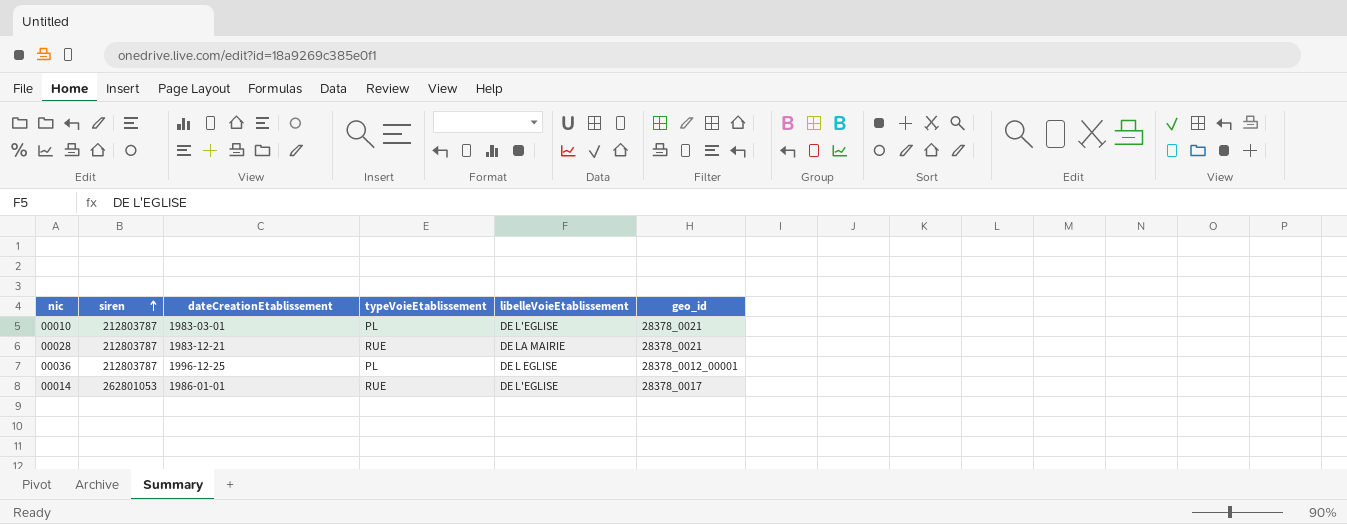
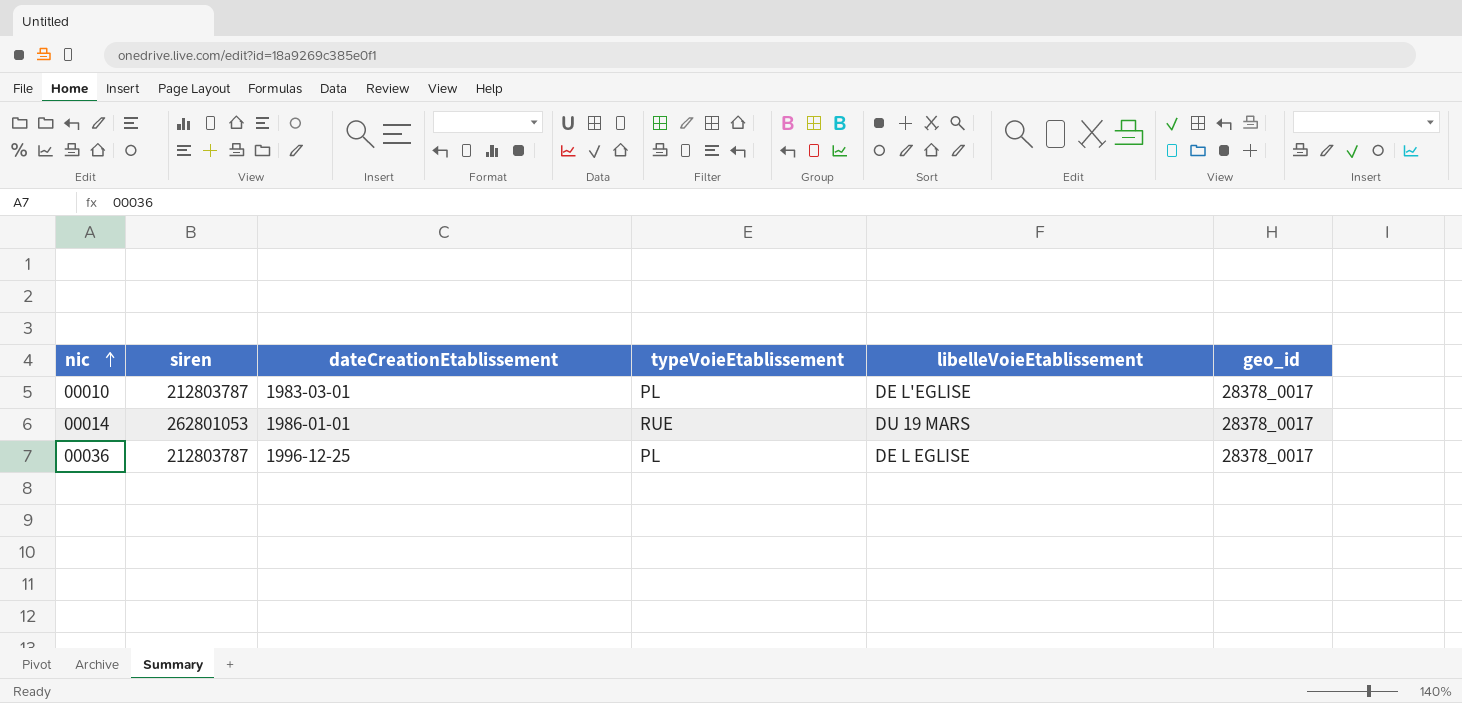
row order: siren ascending -> nic ascending
row 00028: 212803787 | 1983-12-21 | RUE | DE LA MAIRIE | 28378_0021 -> none
00010 | geo_id: 28378_0021 -> 28378_0017
00014 | libelleVoieEtablissement: DE L'EGLISE -> DU 19 MARS
00036 | geo_id: 28378_0012_00001 -> 28378_0017

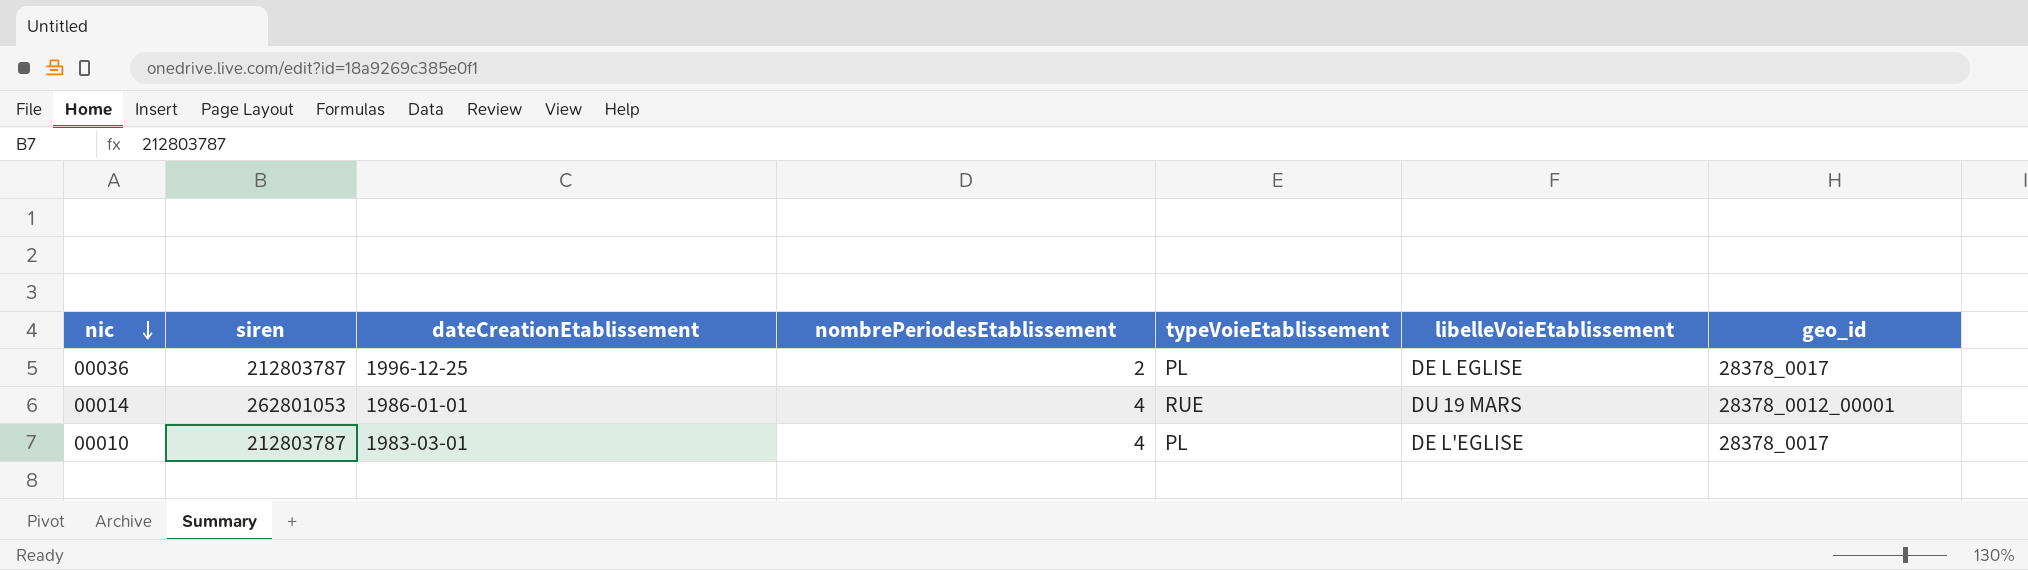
row order: nic ascending -> nic descending
column nombrePeriodesEtablissement | position: none -> 4
00014 | geo_id: 28378_0017 -> 28378_0012_00001

